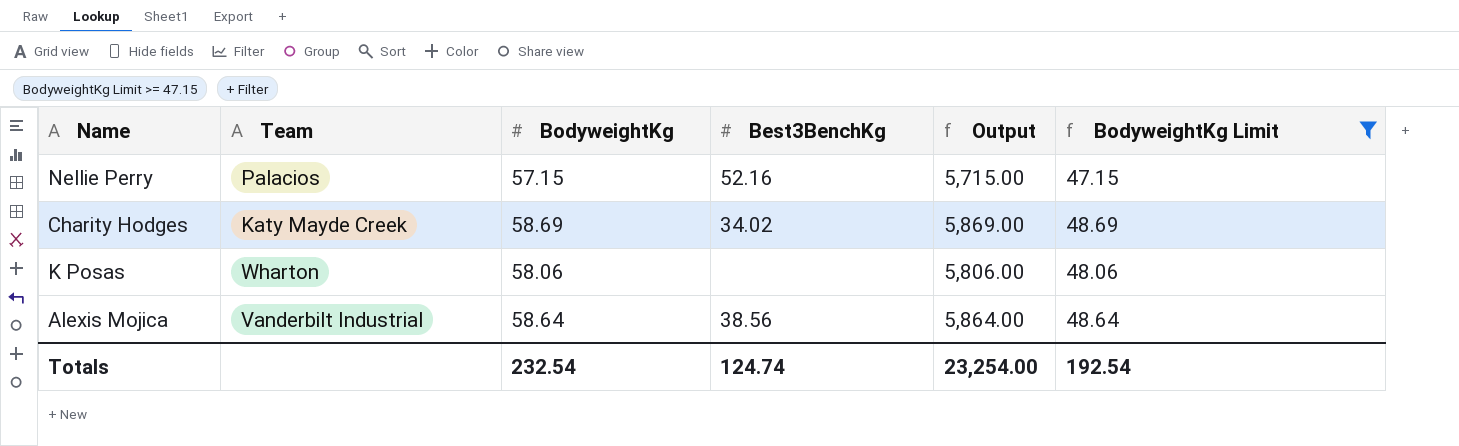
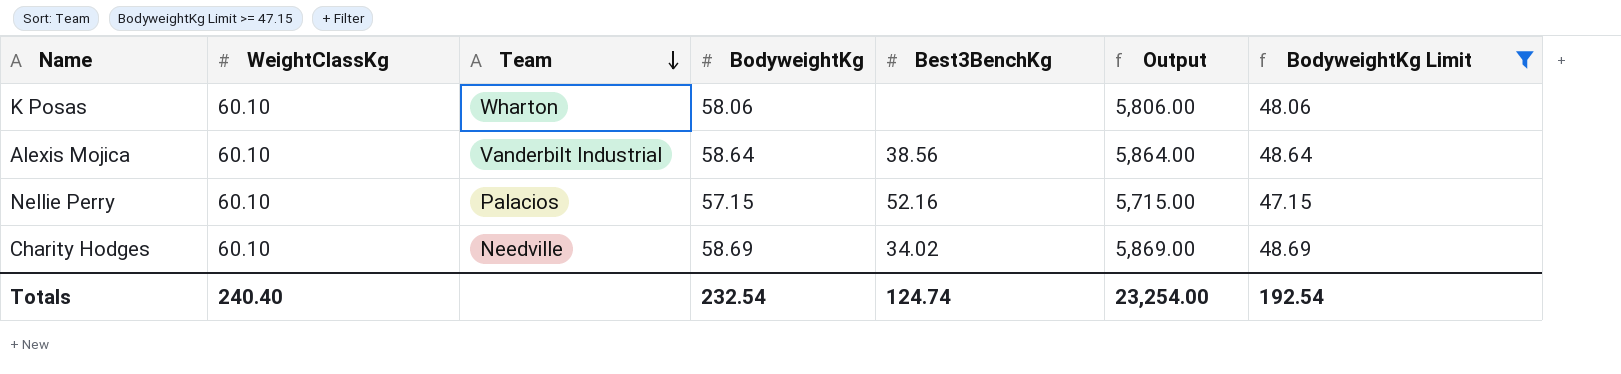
row order: none -> Team descending
column WeightClassKg | position: none -> 2
Charity Hodges | Team: Katy Mayde Creek -> Needville

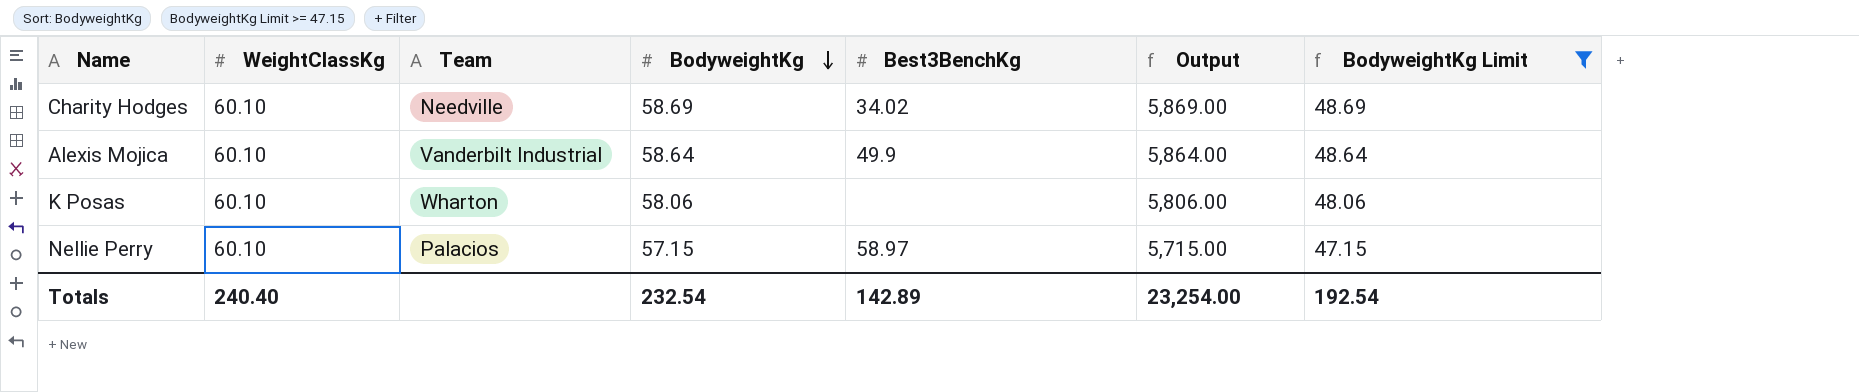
row order: Team descending -> BodyweightKg descending
Alexis Mojica | Best3BenchKg: 38.56 -> 49.9
Nellie Perry | Best3BenchKg: 52.16 -> 58.97
Totals | Best3BenchKg: 124.74 -> 142.89

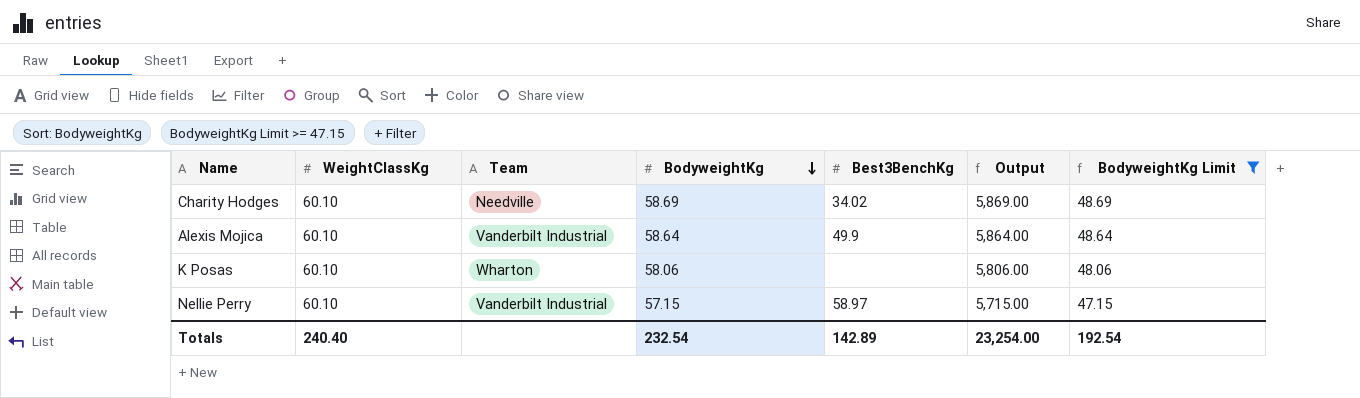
Nellie Perry | Team: Palacios -> Vanderbilt Industrial

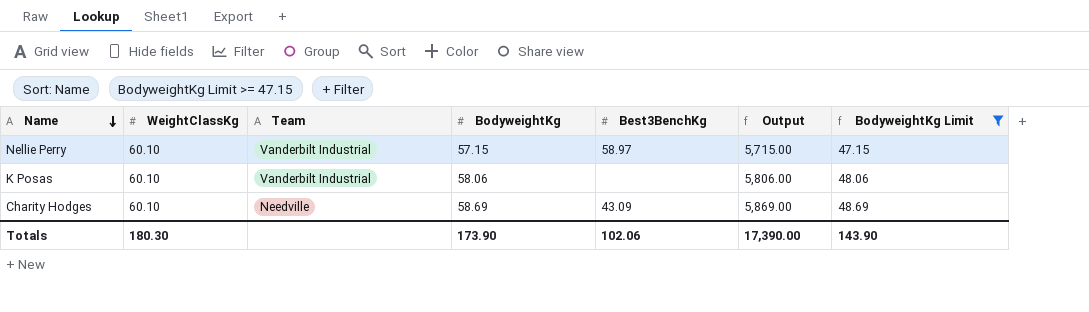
row order: BodyweightKg descending -> Name descending
row Alexis Mojica: 60.10 | Vanderbilt Industrial | 58.64 | 49.9 | 5,864.00 | 48.64 -> none
K Posas | Team: Wharton -> Vanderbilt Industrial
Charity Hodges | Best3BenchKg: 34.02 -> 43.09
Totals | WeightClassKg: 240.40 -> 180.30
Totals | BodyweightKg: 232.54 -> 173.90
Totals | Best3BenchKg: 142.89 -> 102.06
Totals | Output: 23,254.00 -> 17,390.00
Totals | BodyweightKg Limit: 192.54 -> 143.90

